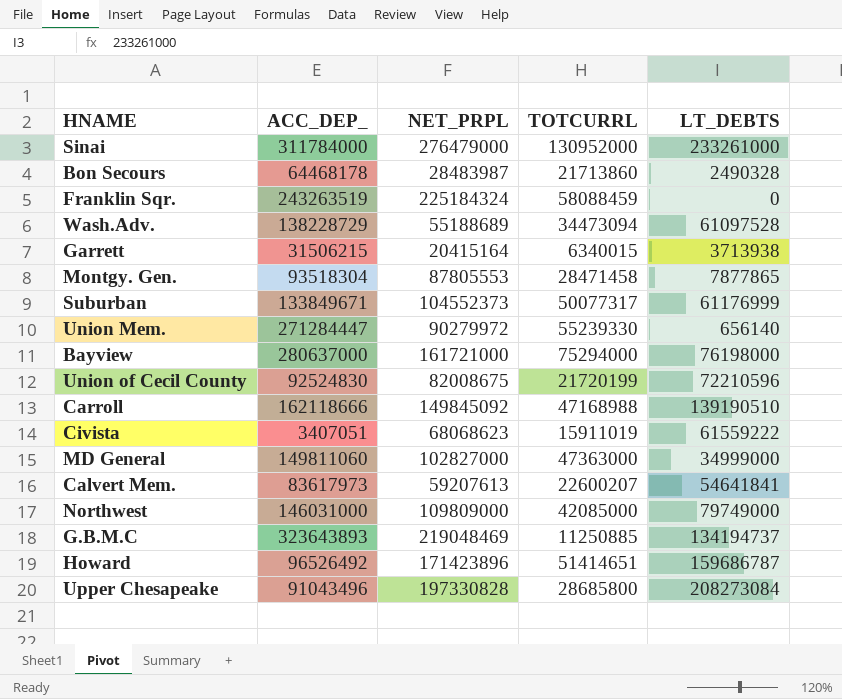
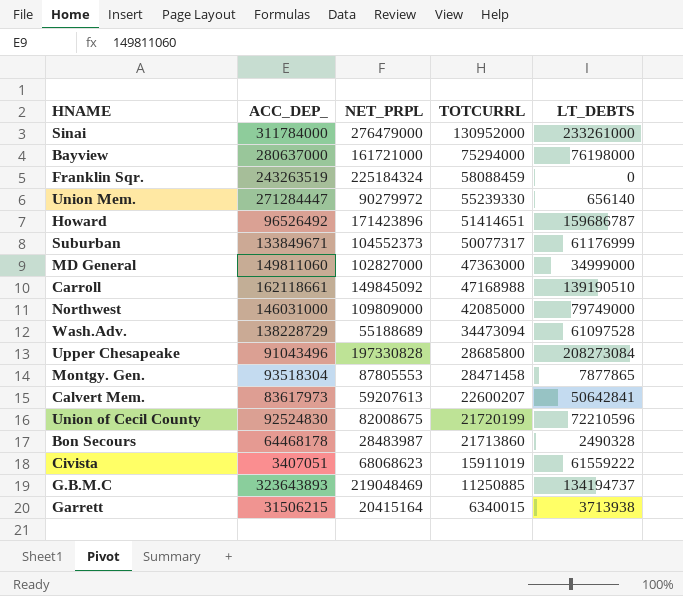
row order: none -> TOTCURRL descending
Carroll | ACC_DEP_: 162118666 -> 162118661
Calvert Mem. | LT_DEBTS: 54641841 -> 50642841

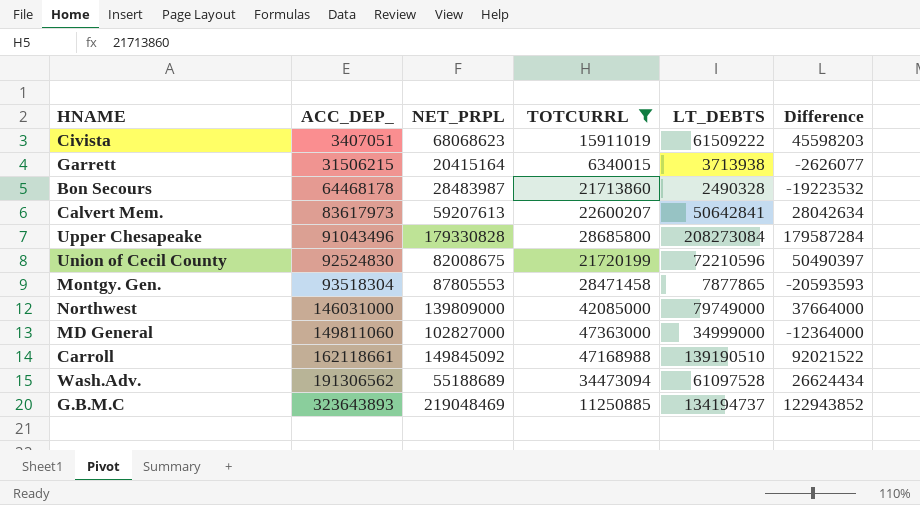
filter: none -> TOTCURRL <= 47363000
row order: TOTCURRL descending -> ACC_DEP_ ascending
column Difference | formula: none -> [LT_DEBTS] - [TOTCURRL]
Civista | LT_DEBTS: 61559222 -> 61509222
Upper Chesapeake | NET_PRPL: 197330828 -> 179330828
Northwest | NET_PRPL: 109809000 -> 139809000
Wash.Adv. | ACC_DEP_: 138228729 -> 191306562

